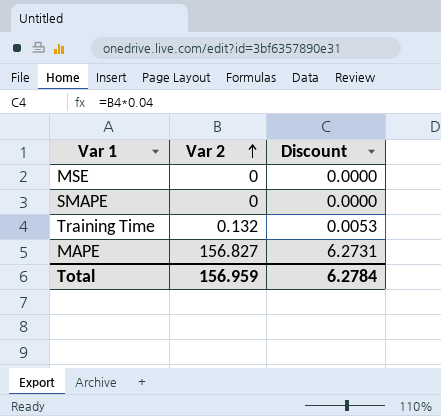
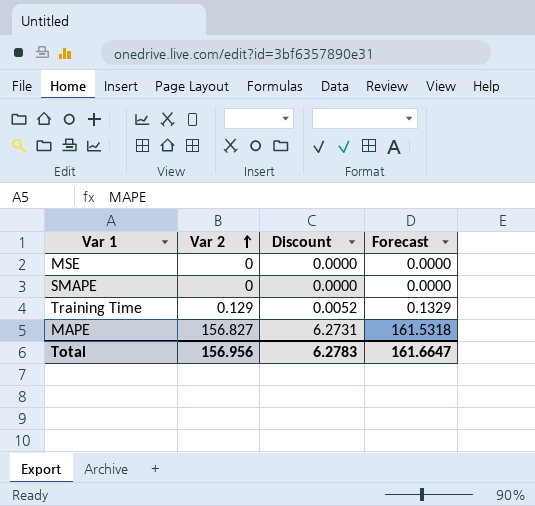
column Forecast | formula: none -> [Var 2] * 1.03
Training Time | Var 2: 0.132 -> 0.129
Training Time | Discount: 0.0053 -> 0.0052
Total | Var 2: 156.959 -> 156.956
Total | Discount: 6.2784 -> 6.2783

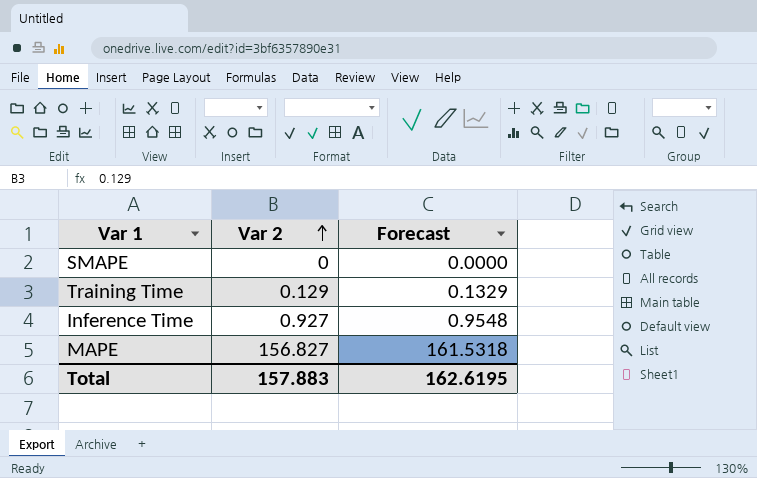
column Discount | formula: [Var 2] * 0.04 -> none
row MSE: 0 | 0.0000 | 0.0000 -> none
row Inference Time: none -> 0.927 | 0.9548
Total | Var 2: 156.956 -> 157.883
Total | Forecast: 161.6647 -> 162.6195

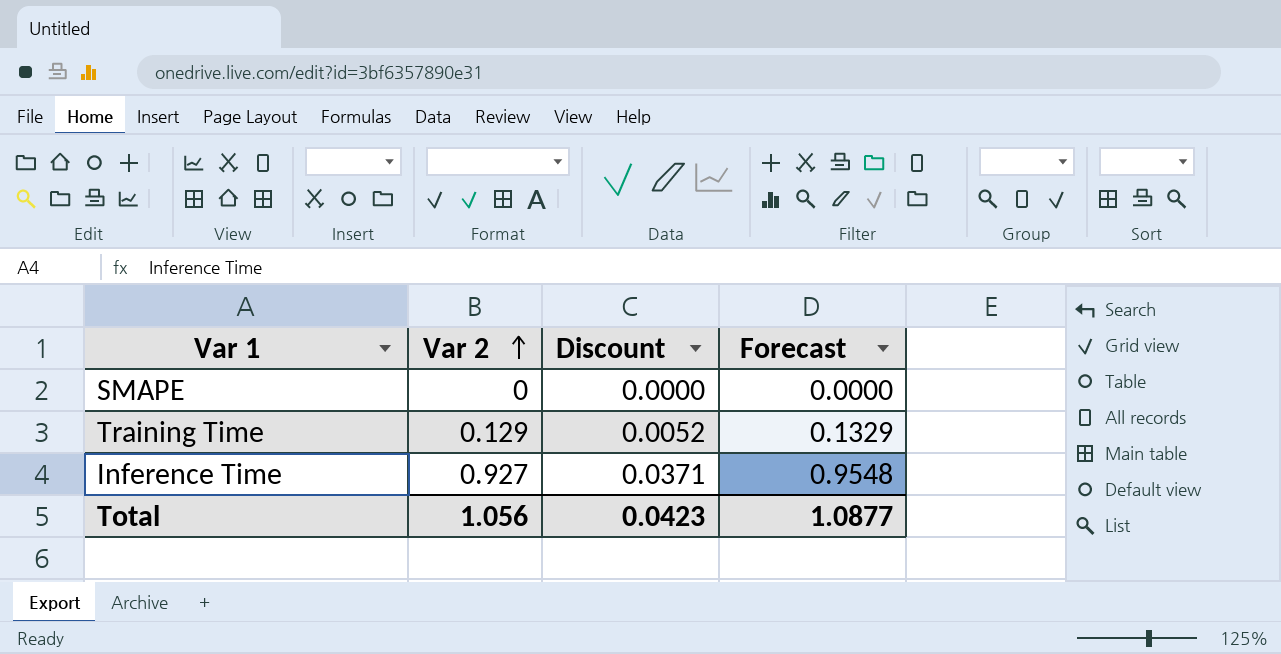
column Discount | formula: none -> [Var 2] * 0.04
row MAPE: 156.827 | 161.5318 -> none
Total | Var 2: 157.883 -> 1.056
Total | Forecast: 162.6195 -> 1.0877

